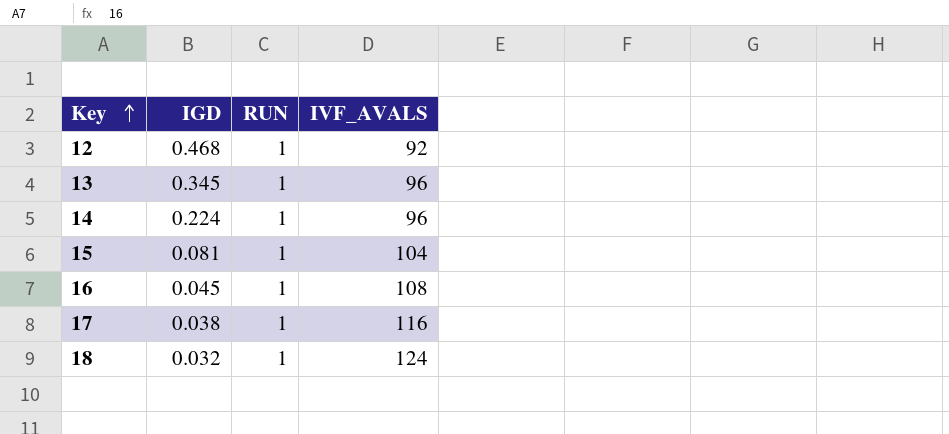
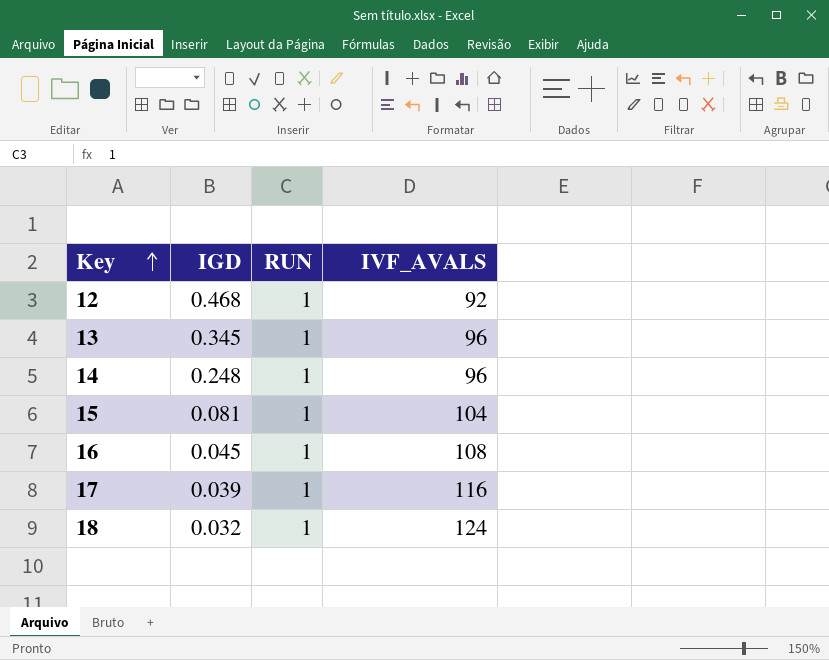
14 | IGD: 0.224 -> 0.248
17 | IGD: 0.038 -> 0.039

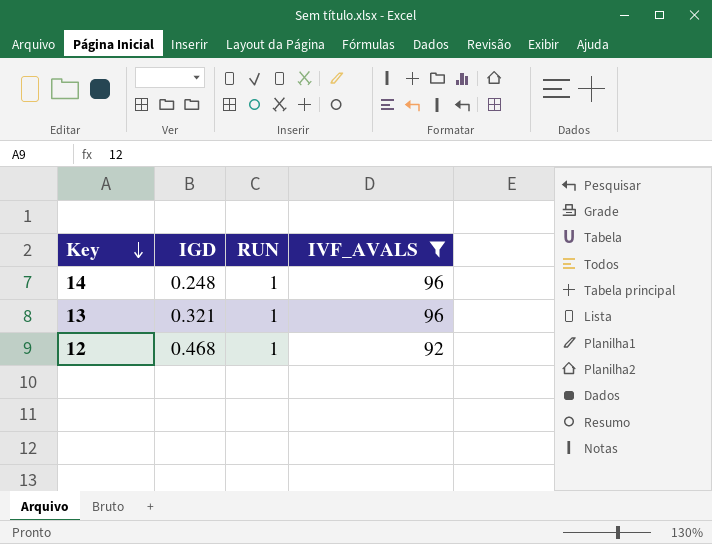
filter: none -> IVF_AVALS <= 96
row order: Key ascending -> Key descending
13 | IGD: 0.345 -> 0.321

